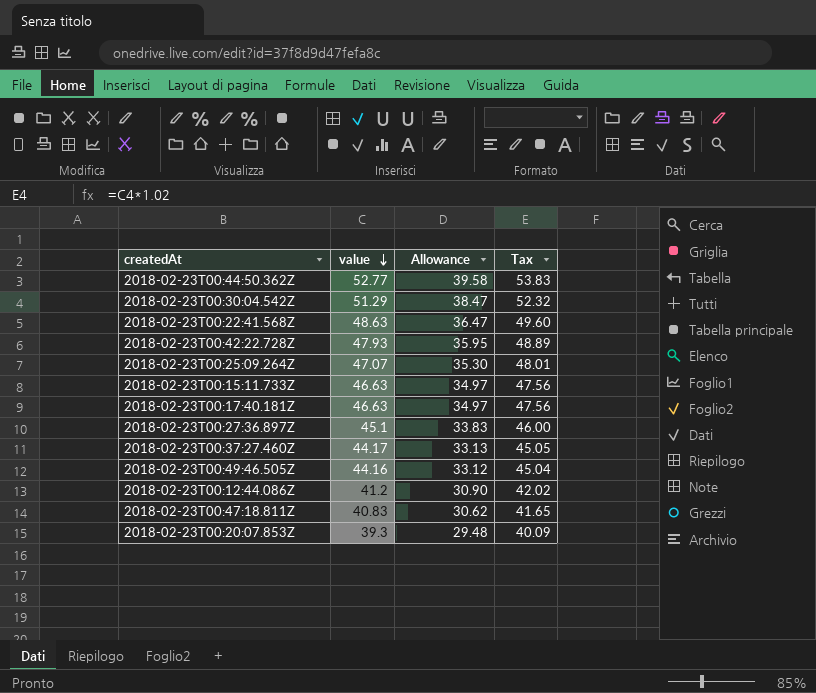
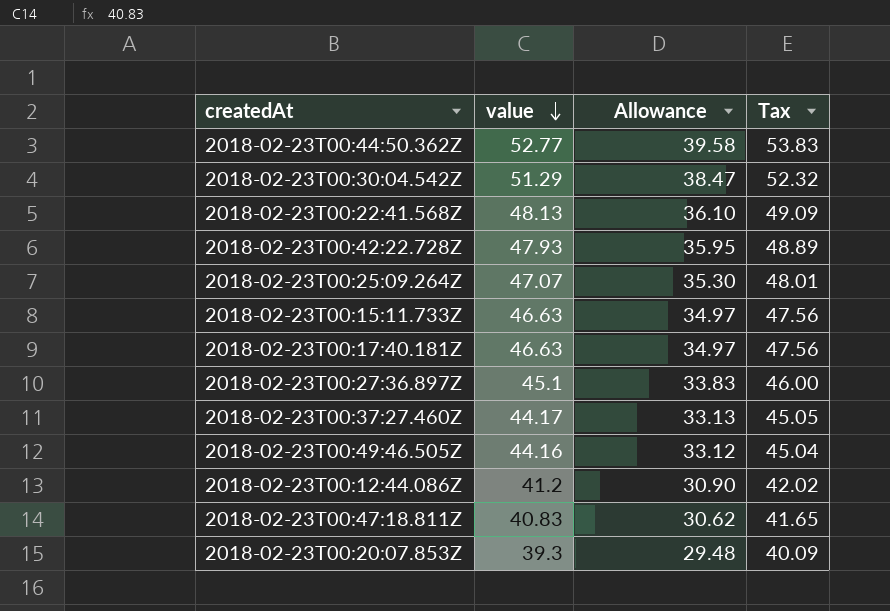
2018-02-23T00:22:41.568Z | value: 48.63 -> 48.13
2018-02-23T00:22:41.568Z | Allowance: 36.47 -> 36.10
2018-02-23T00:22:41.568Z | Tax: 49.60 -> 49.09

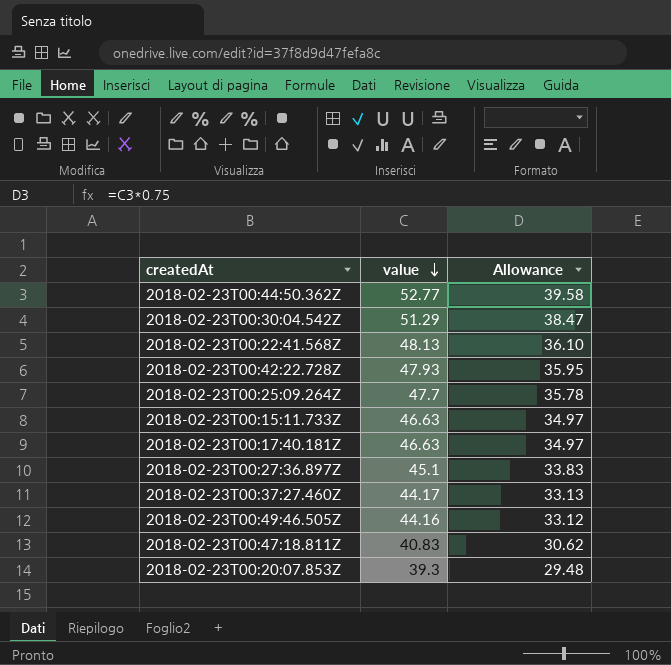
column Tax | formula: [value] * 1.02 -> none
row 2018-02-23T00:12:44.086Z: 41.2 | 30.90 | 42.02 -> none
2018-02-23T00:25:09.264Z | value: 47.07 -> 47.7
2018-02-23T00:25:09.264Z | Allowance: 35.30 -> 35.78

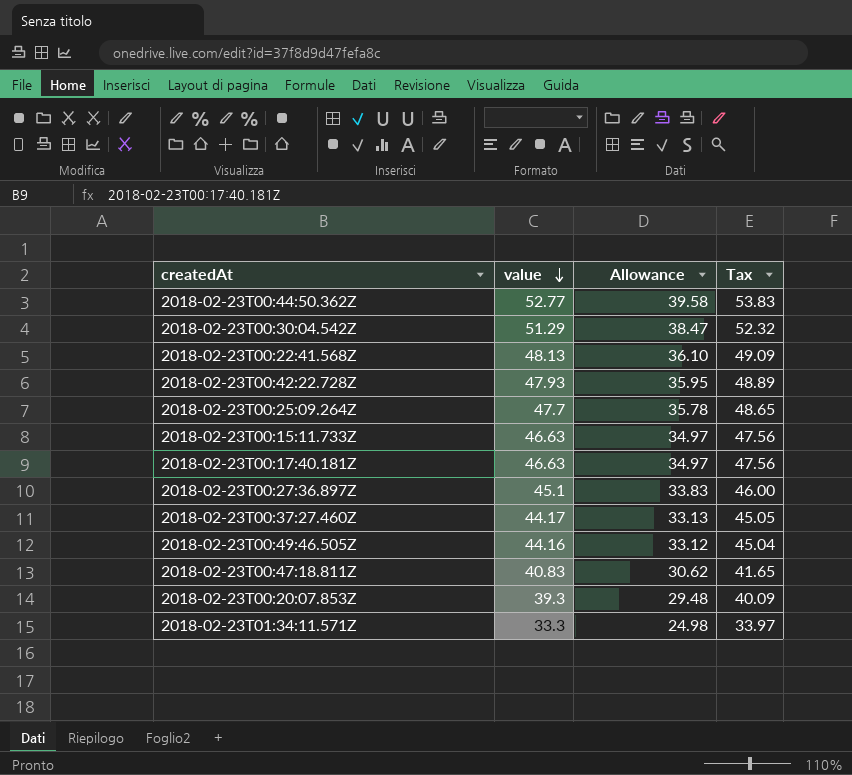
column Tax | formula: none -> [value] * 1.02
row 2018-02-23T01:34:11.571Z: none -> 33.3 | 24.98 | 33.97

